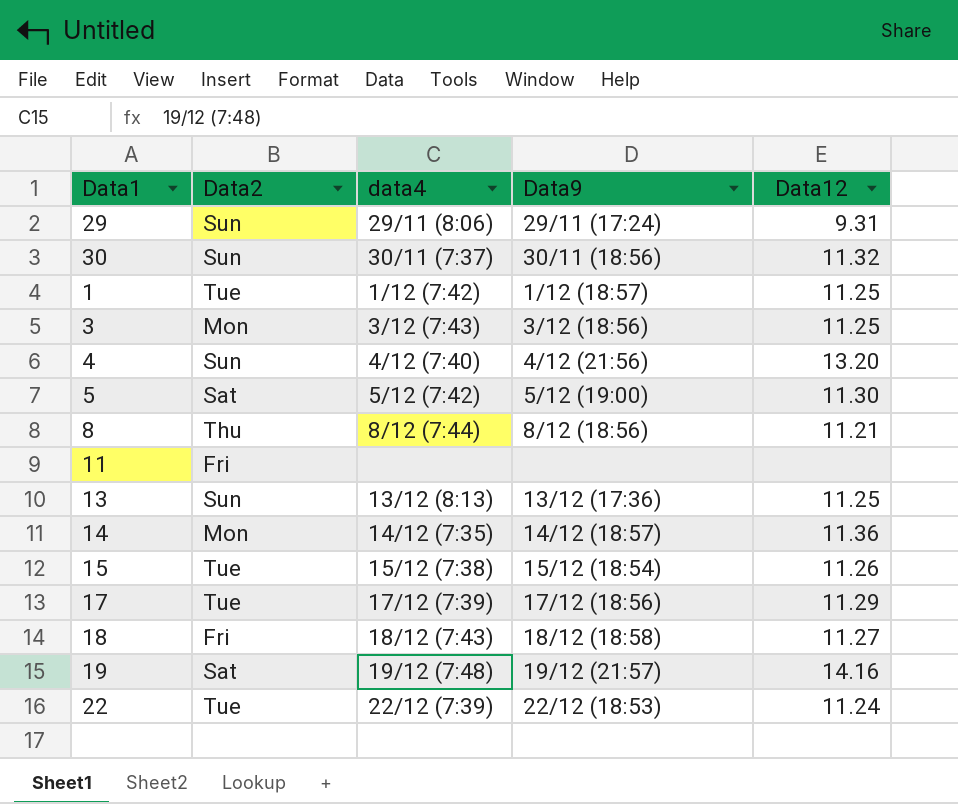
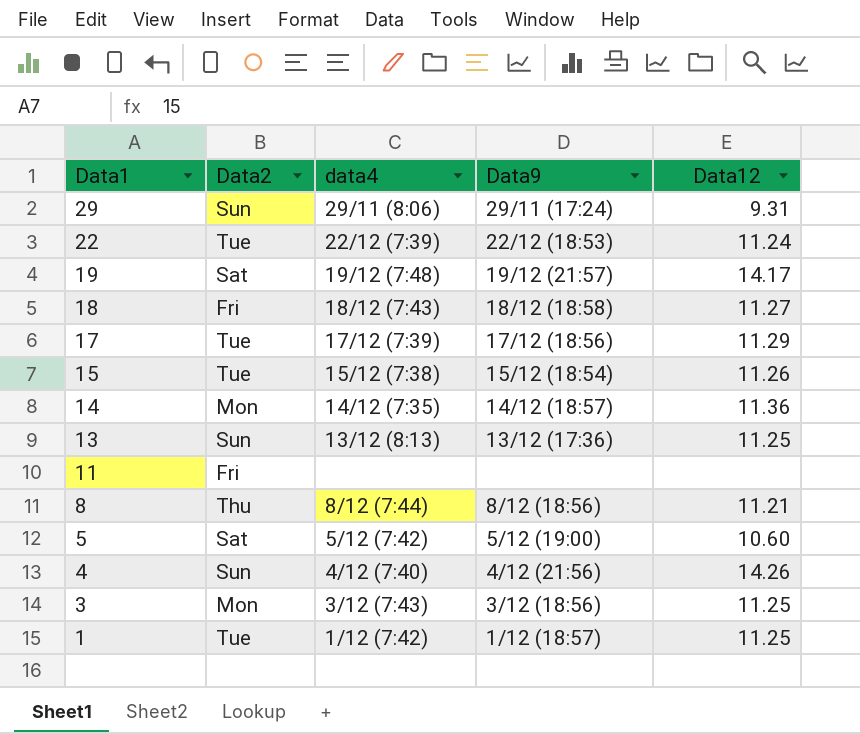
row order: none -> Data1 descending
row 30: Sun | 30/11 (7:37) | 30/11 (18:56) | 11.32 -> none
19 | Data12: 14.16 -> 14.17
5 | Data12: 11.30 -> 10.60
4 | Data12: 13.20 -> 14.26

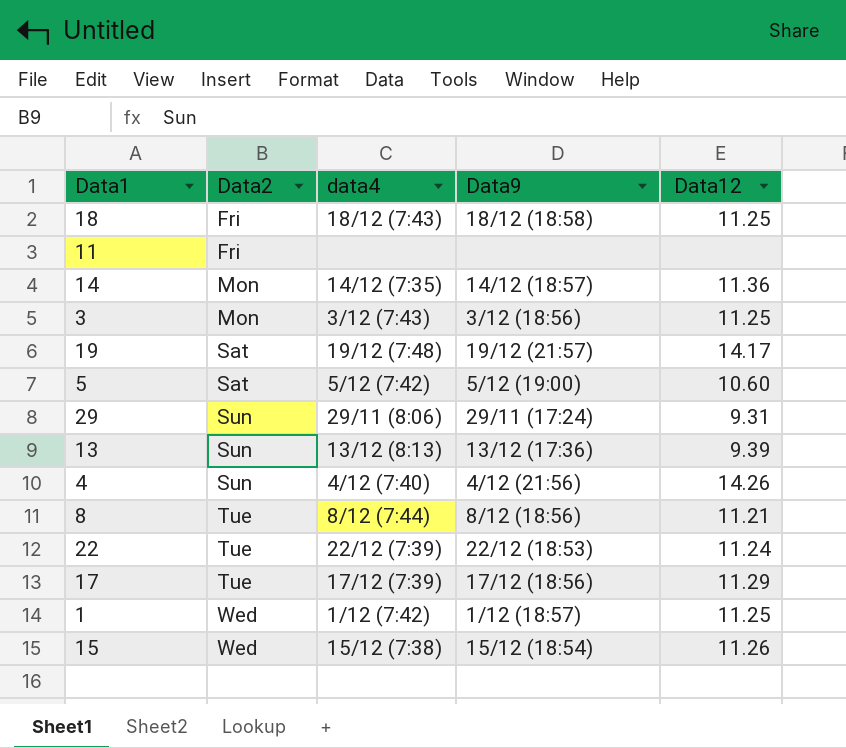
row order: Data1 descending -> Data2 ascending
18 | Data12: 11.27 -> 11.25
13 | Data12: 11.25 -> 9.39
8 | Data2: Thu -> Tue
1 | Data2: Tue -> Wed
15 | Data2: Tue -> Wed

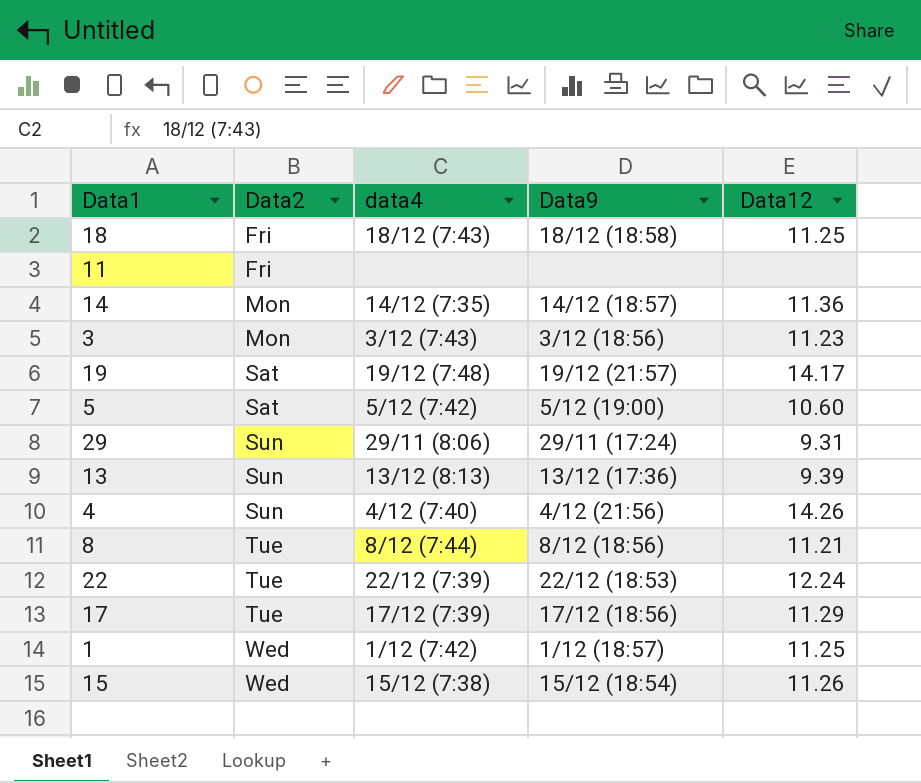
3 | Data12: 11.25 -> 11.23
22 | Data12: 11.24 -> 12.24

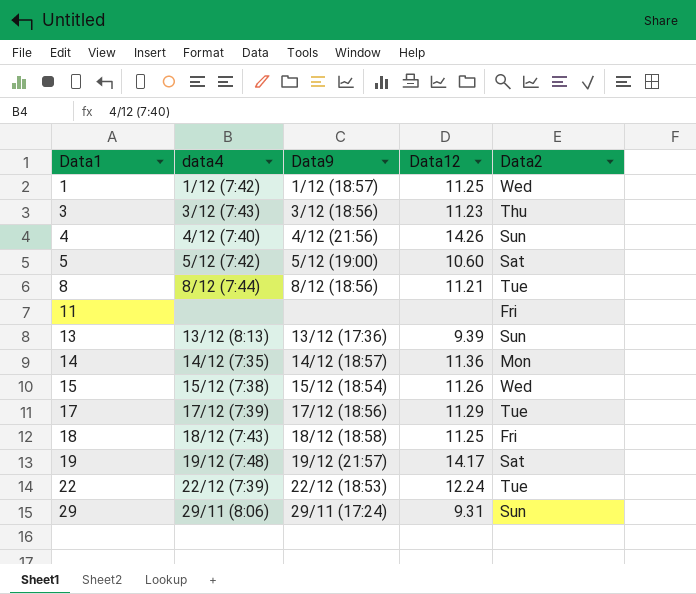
row order: Data2 ascending -> Data1 ascending
column Data2 | position: 2 -> 5
3 | Data2: Mon -> Thu

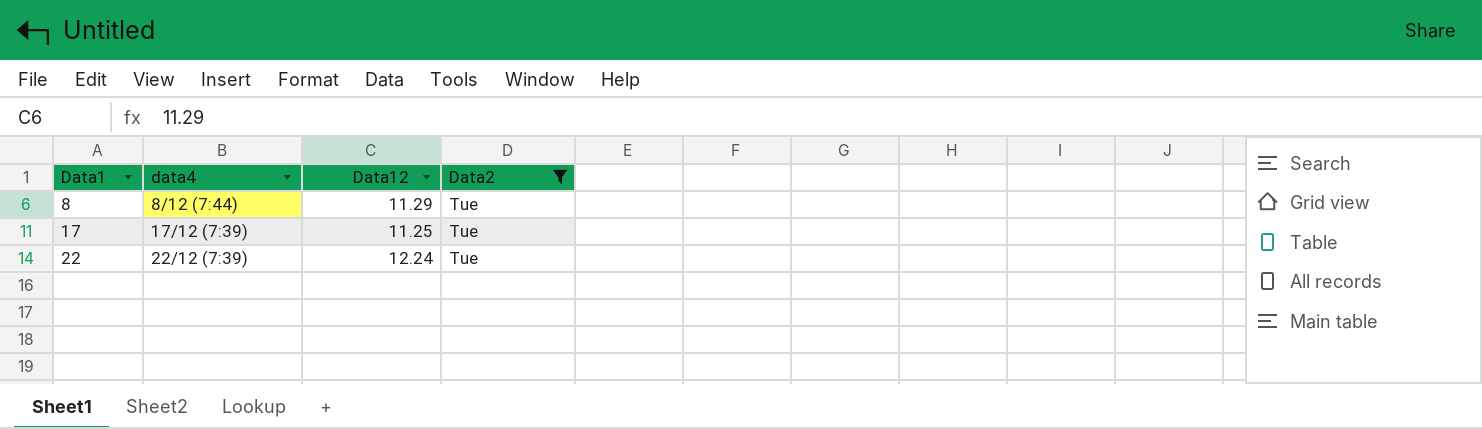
filter: none -> Data2 = Tue
column Data9 | position: 3 -> none
8 | Data12: 11.21 -> 11.29
17 | Data12: 11.29 -> 11.25

